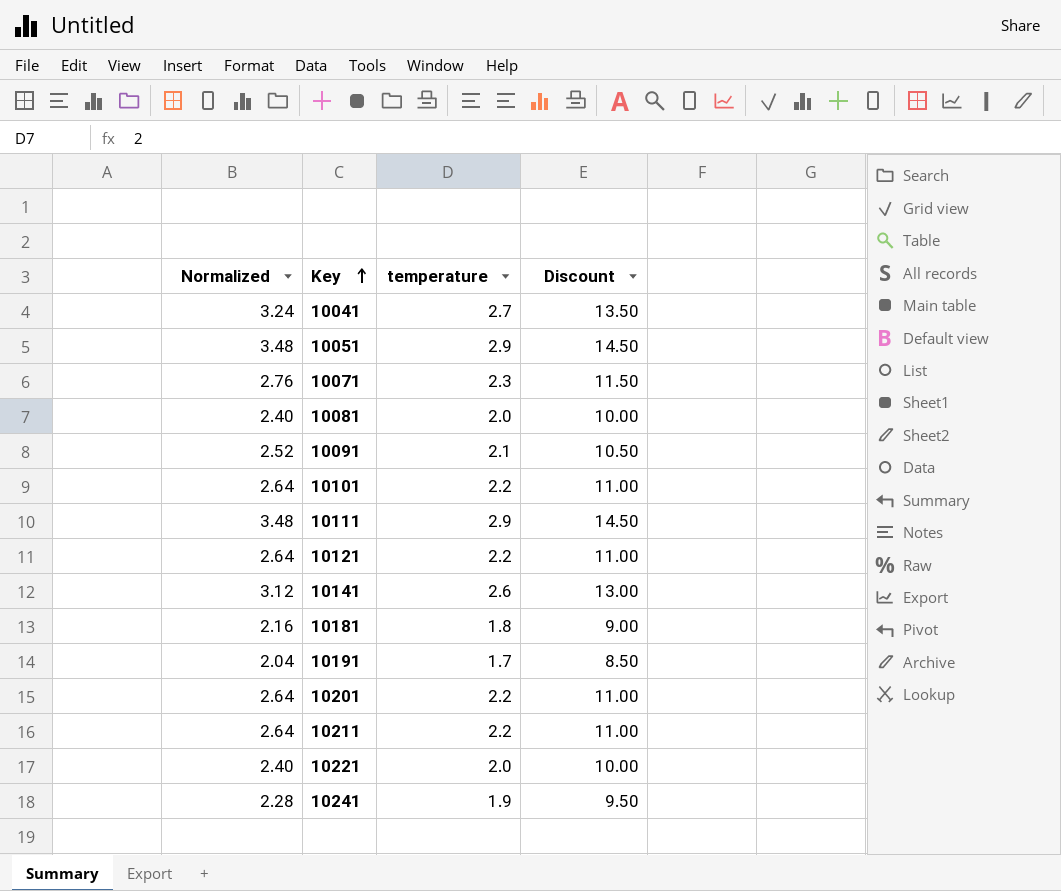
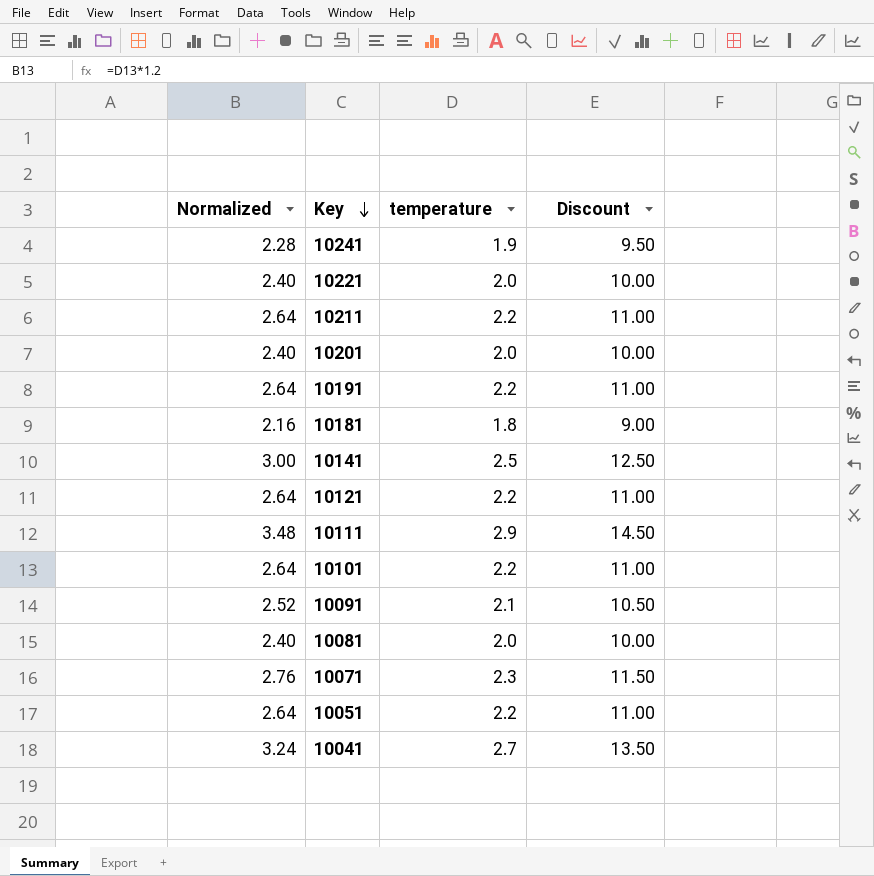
row order: Key ascending -> Key descending
10201 | Normalized: 2.64 -> 2.40
10201 | temperature: 2.2 -> 2.0
10201 | Discount: 11.00 -> 10.00
10191 | Normalized: 2.04 -> 2.64
10191 | temperature: 1.7 -> 2.2
10191 | Discount: 8.50 -> 11.00
10141 | Normalized: 3.12 -> 3.00
10141 | temperature: 2.6 -> 2.5
10141 | Discount: 13.00 -> 12.50
10051 | Normalized: 3.48 -> 2.64
10051 | temperature: 2.9 -> 2.2
10051 | Discount: 14.50 -> 11.00

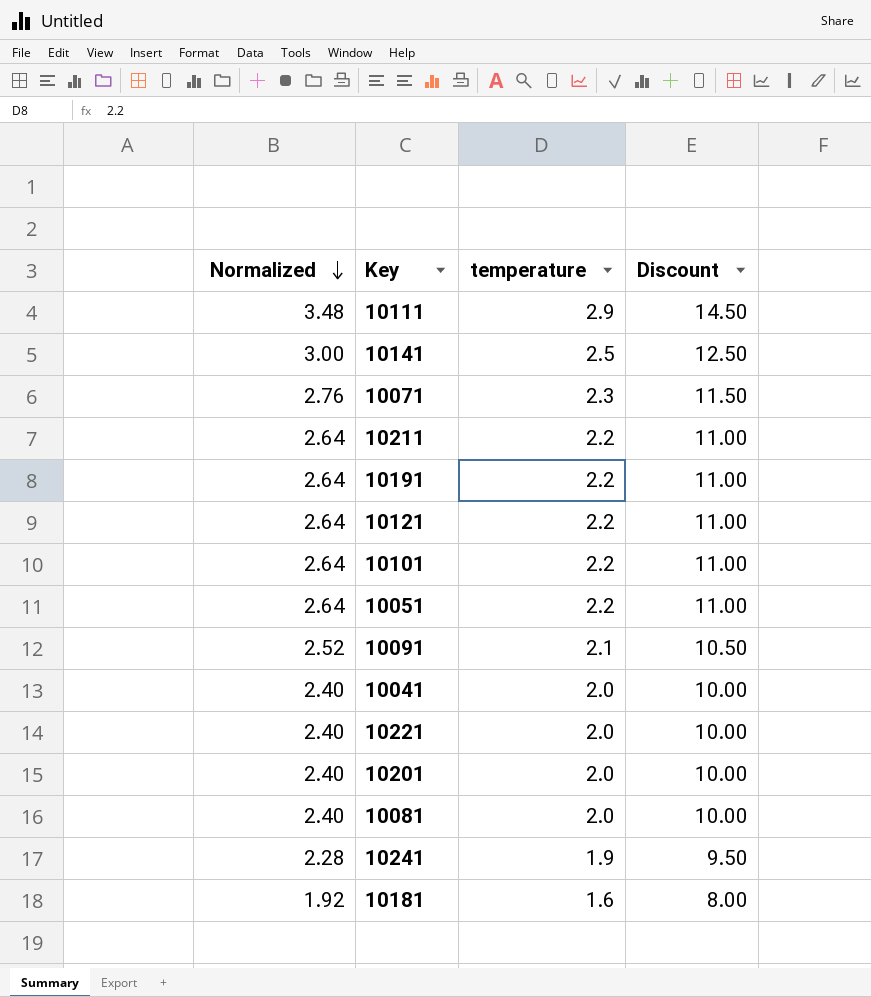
row order: Key descending -> Normalized descending
10041 | Normalized: 3.24 -> 2.40
10041 | temperature: 2.7 -> 2.0
10041 | Discount: 13.50 -> 10.00
10181 | Normalized: 2.16 -> 1.92
10181 | temperature: 1.8 -> 1.6
10181 | Discount: 9.00 -> 8.00

